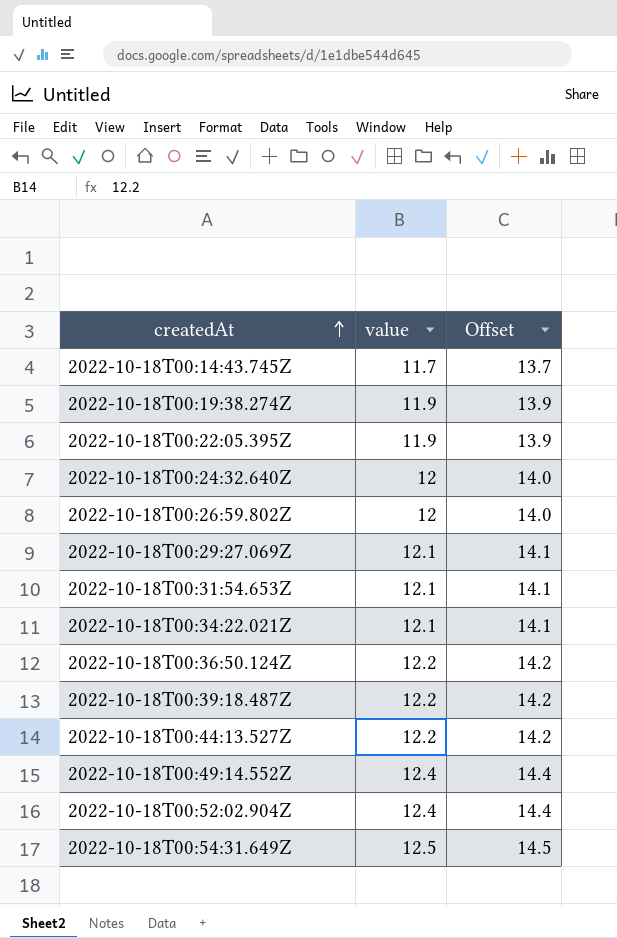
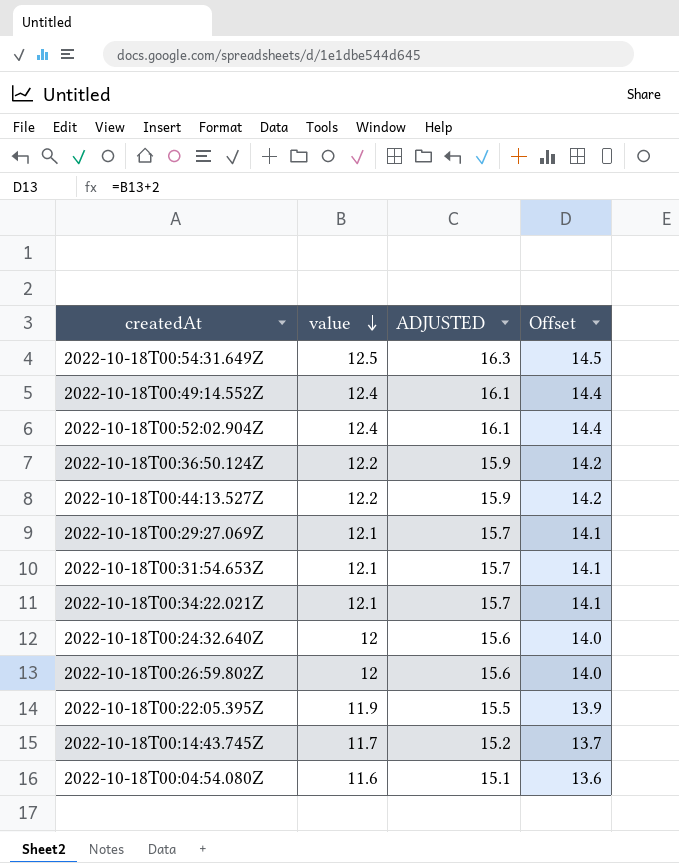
row order: createdAt ascending -> value descending
column ADJUSTED | formula: none -> [value] * 1.3
row 2022-10-18T00:19:38.274Z: 11.9 | 13.9 -> none
row 2022-10-18T00:39:18.487Z: 12.2 | 14.2 -> none
row 2022-10-18T00:04:54.080Z: none -> 11.6 | 15.1 | 13.6

